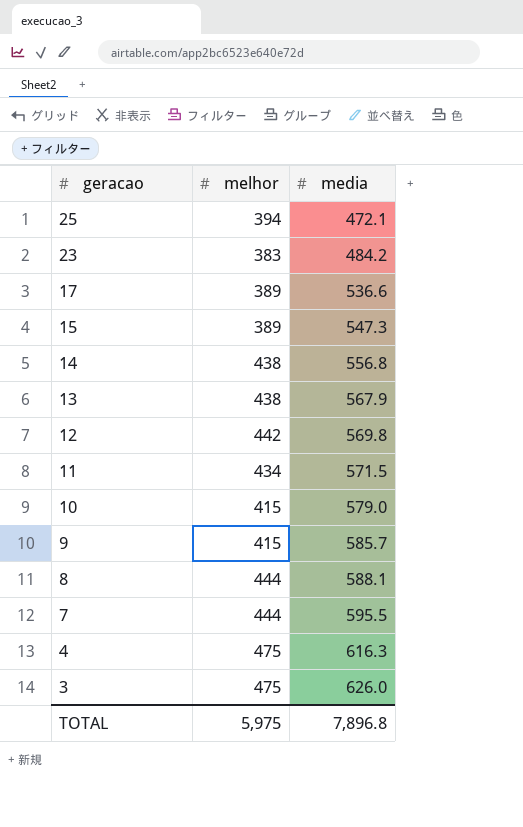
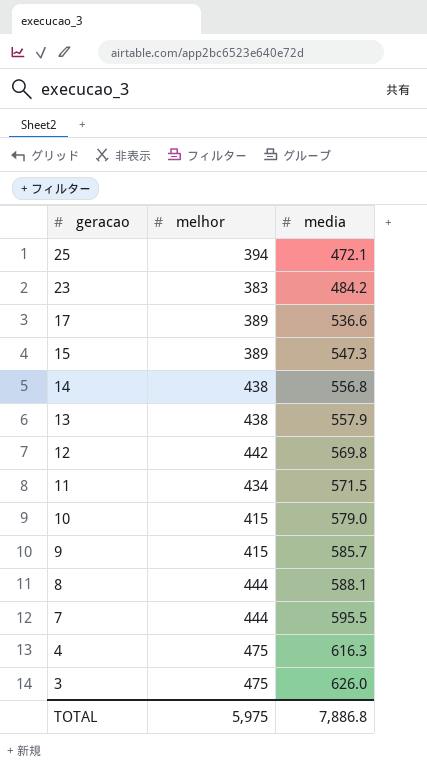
13 | media: 567.9 -> 557.9
TOTAL | media: 7,896.8 -> 7,886.8

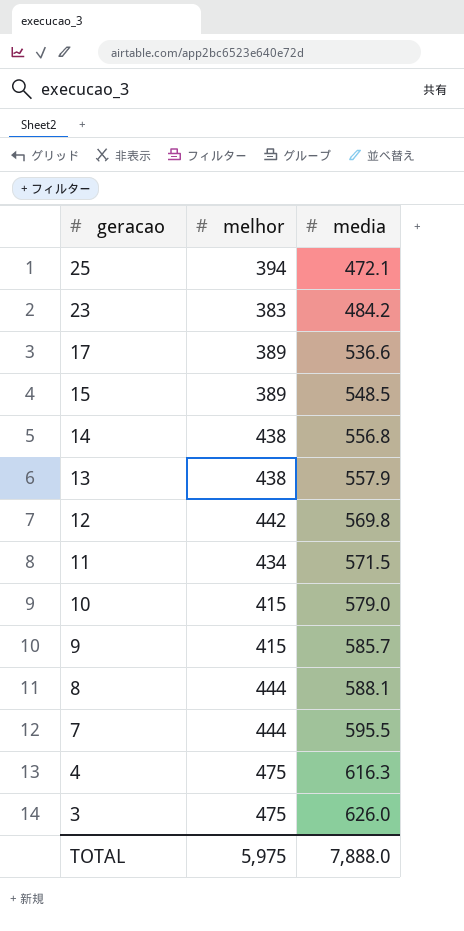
15 | media: 547.3 -> 548.5
TOTAL | media: 7,886.8 -> 7,888.0

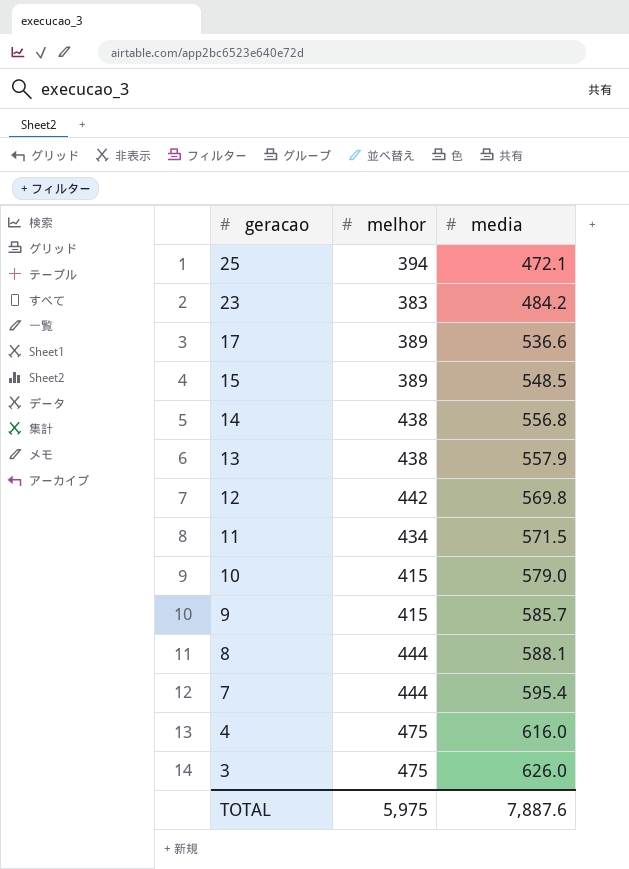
7 | media: 595.5 -> 595.4
4 | media: 616.3 -> 616.0
TOTAL | media: 7,888.0 -> 7,887.6

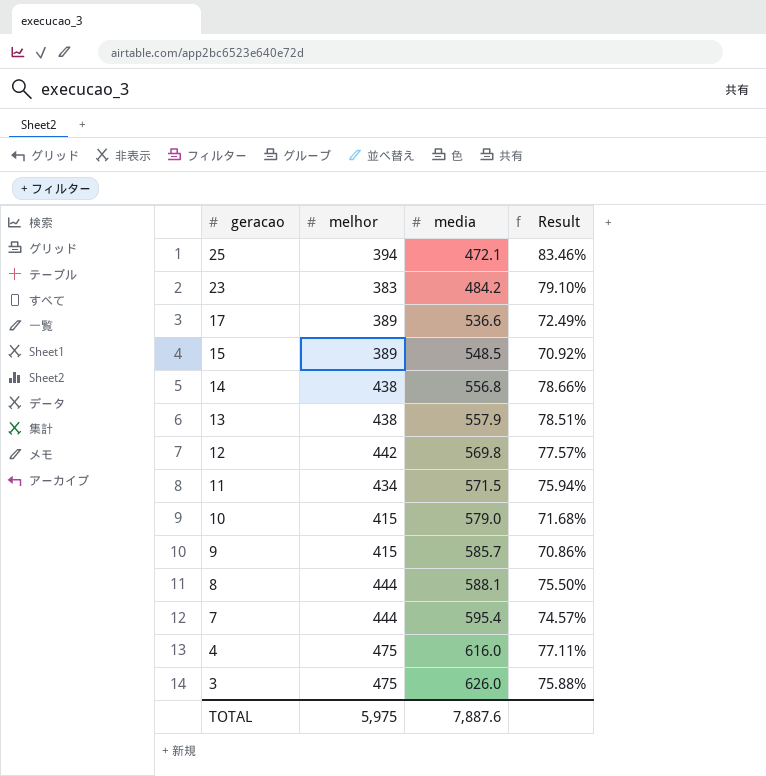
column Result | formula: none -> [melhor] / [media]

